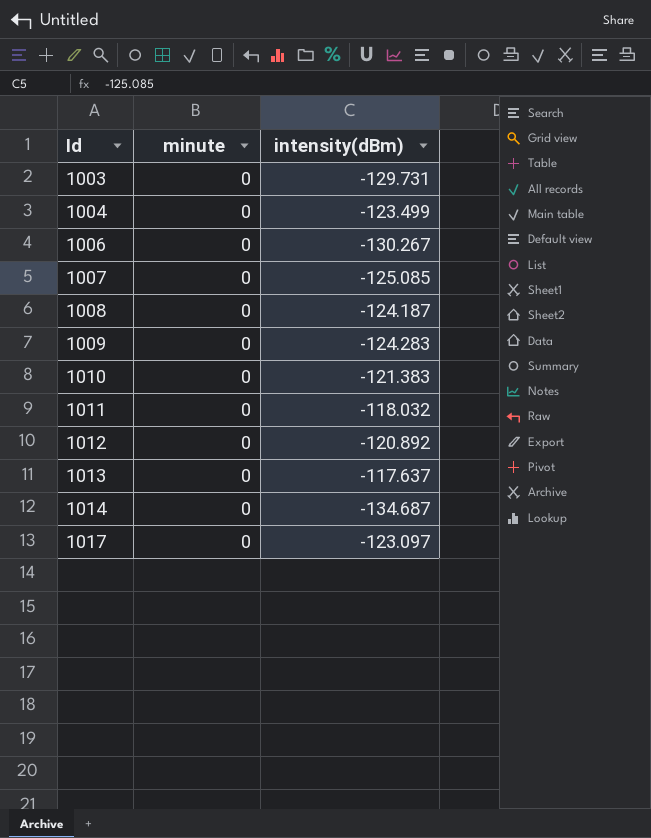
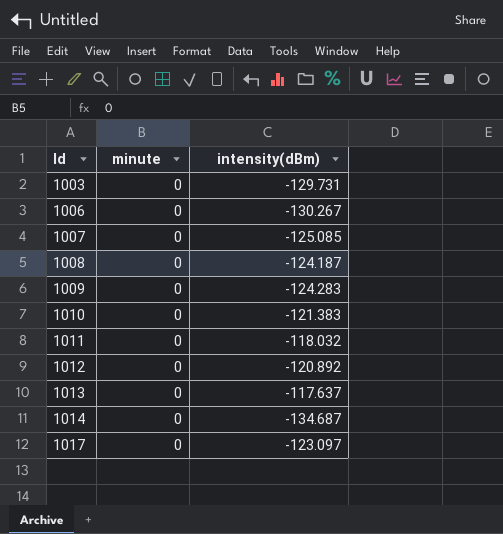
row 1004: 0 | -123.499 -> none

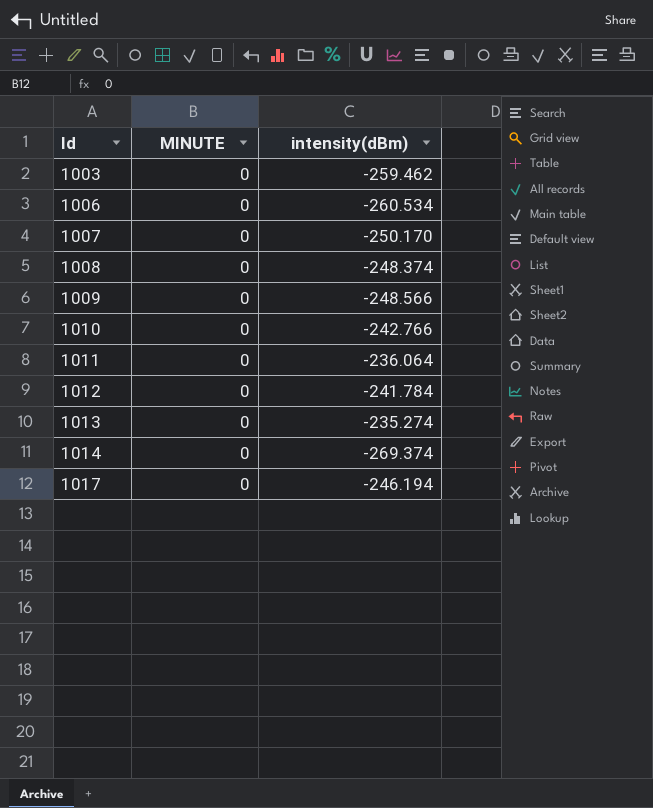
column name: minute -> MINUTE
1003 | intensity(dBm): -129.731 -> -259.462
1006 | intensity(dBm): -130.267 -> -260.534
1007 | intensity(dBm): -125.085 -> -250.170
1008 | intensity(dBm): -124.187 -> -248.374
1009 | intensity(dBm): -124.283 -> -248.566
1010 | intensity(dBm): -121.383 -> -242.766
1011 | intensity(dBm): -118.032 -> -236.064
1012 | intensity(dBm): -120.892 -> -241.784
1013 | intensity(dBm): -117.637 -> -235.274
1014 | intensity(dBm): -134.687 -> -269.374
1017 | intensity(dBm): -123.097 -> -246.194

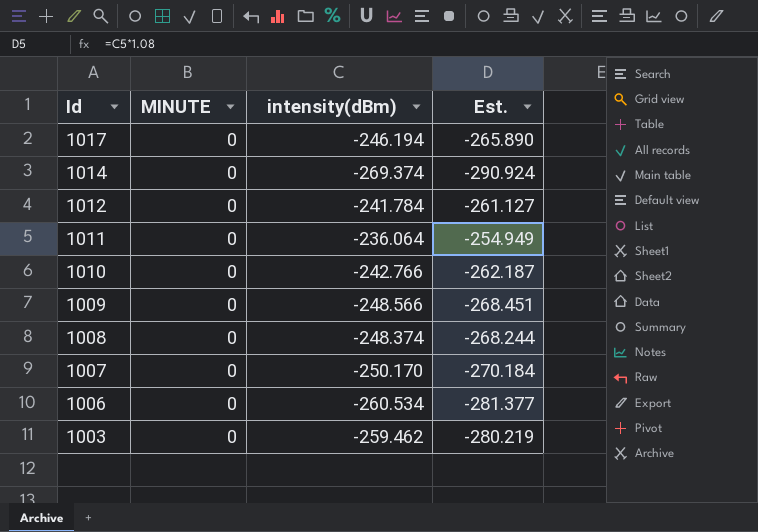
row order: Id ascending -> Id descending
column Est. | formula: none -> [intensity(dBm)] * 1.08
row 1013: 0 | -235.274 -> none

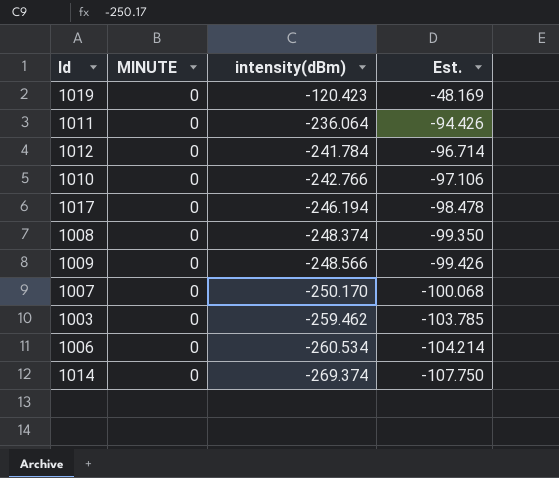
row order: Id descending -> intensity(dBm) descending
column Est. | formula: [intensity(dBm)] * 1.08 -> [intensity(dBm)] * 0.4
row 1019: none -> 0 | -120.423 | -48.169

